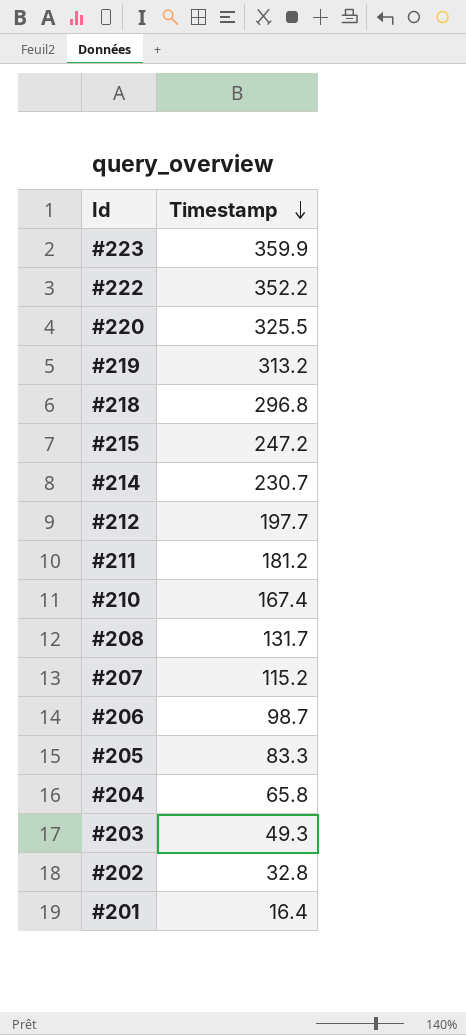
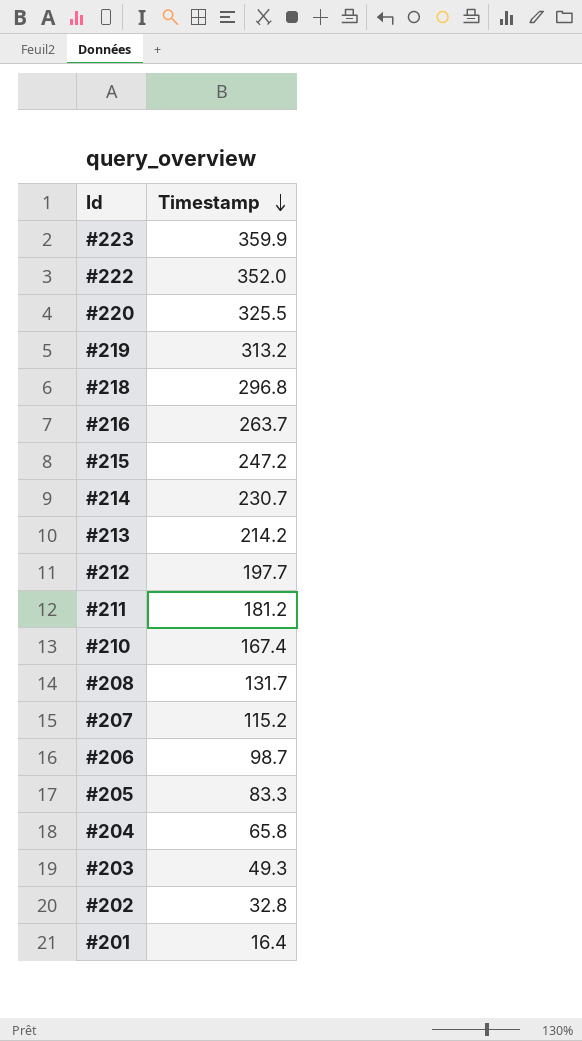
#222 | Timestamp: 352.2 -> 352.0
row #216: none -> 263.7
row #213: none -> 214.2

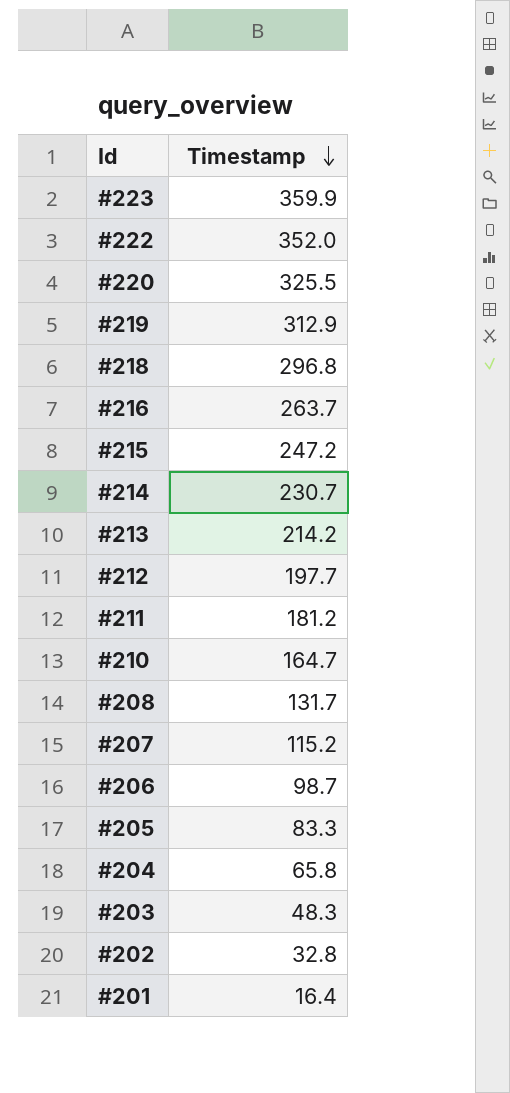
#219 | Timestamp: 313.2 -> 312.9
#210 | Timestamp: 167.4 -> 164.7
#203 | Timestamp: 49.3 -> 48.3

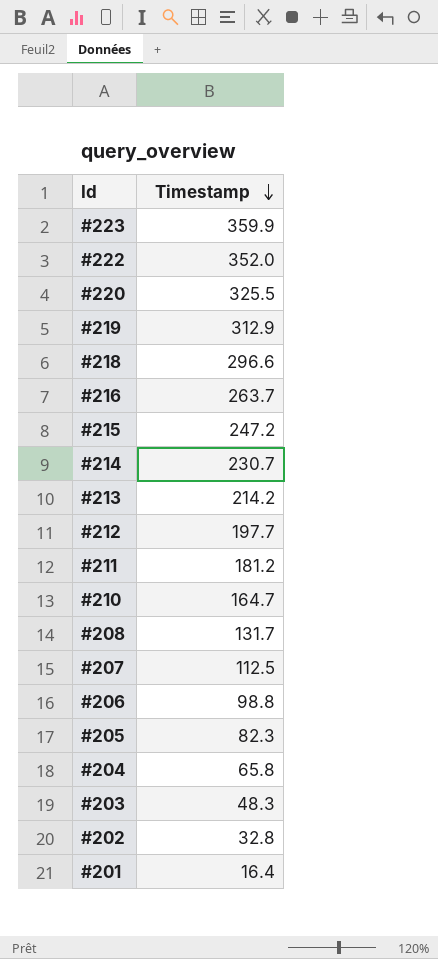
#218 | Timestamp: 296.8 -> 296.6
#207 | Timestamp: 115.2 -> 112.5
#206 | Timestamp: 98.7 -> 98.8
#205 | Timestamp: 83.3 -> 82.3

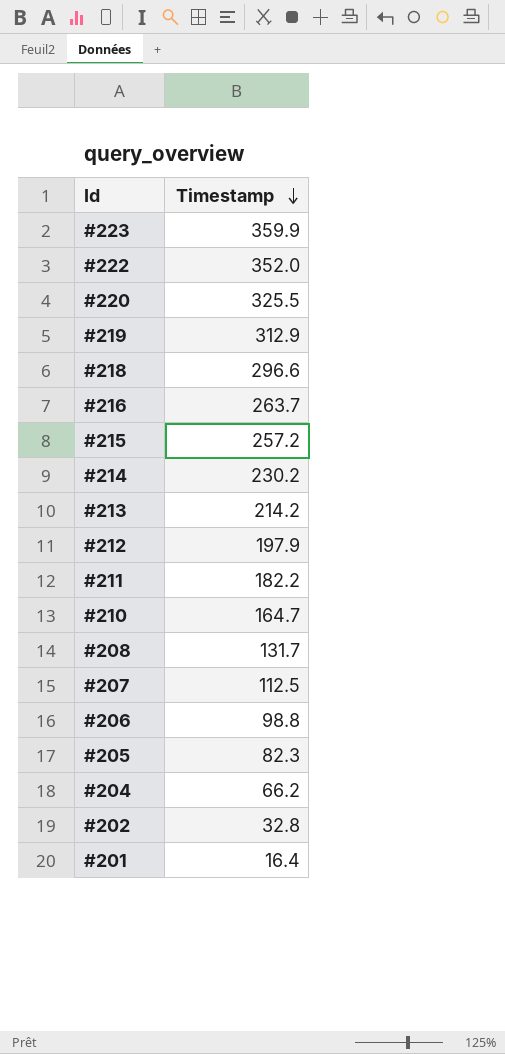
row #203: 48.3 -> none
#215 | Timestamp: 247.2 -> 257.2
#214 | Timestamp: 230.7 -> 230.2
#212 | Timestamp: 197.7 -> 197.9
#211 | Timestamp: 181.2 -> 182.2
#204 | Timestamp: 65.8 -> 66.2

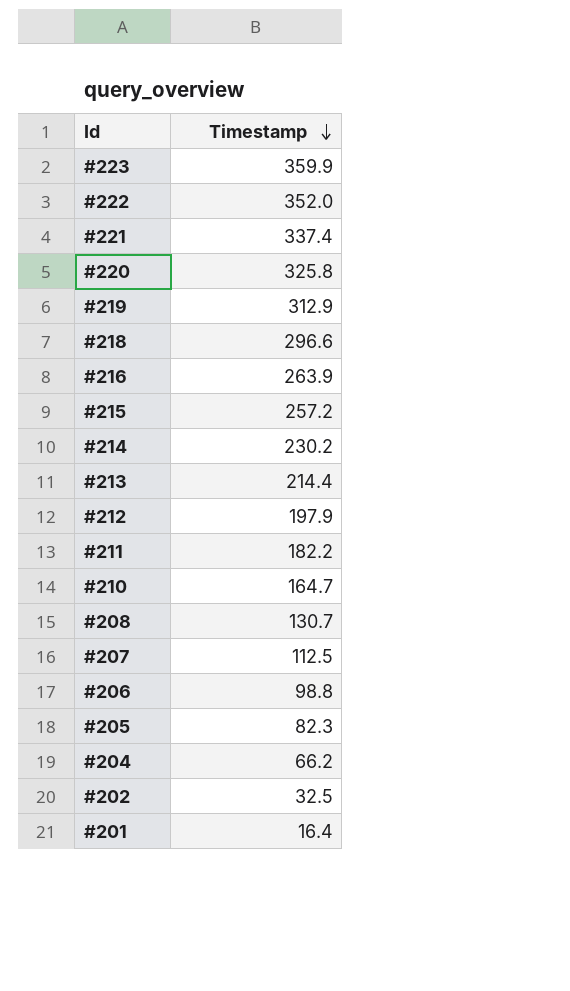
row #221: none -> 337.4
#220 | Timestamp: 325.5 -> 325.8
#216 | Timestamp: 263.7 -> 263.9
#213 | Timestamp: 214.2 -> 214.4
#208 | Timestamp: 131.7 -> 130.7
#202 | Timestamp: 32.8 -> 32.5

